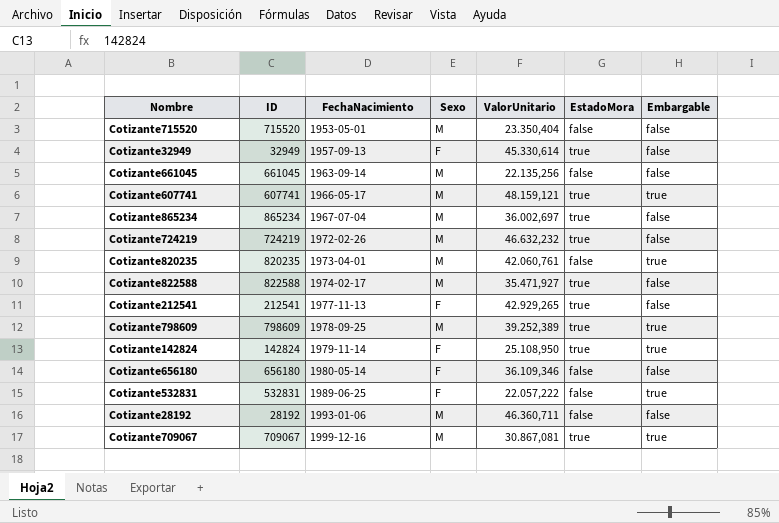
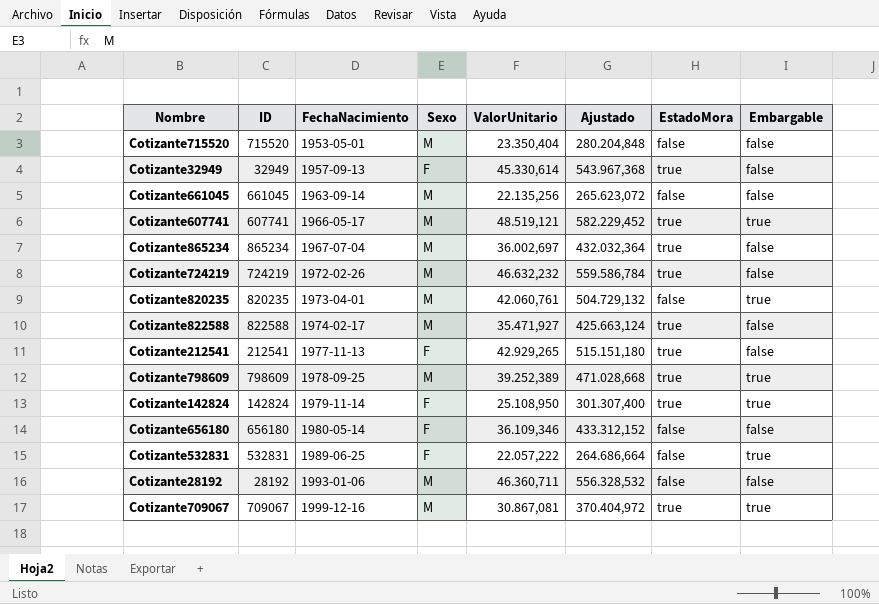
column Ajustado | formula: none -> [ValorUnitario] * 12
Cotizante607741 | ValorUnitario: 48.159,121 -> 48.519,121

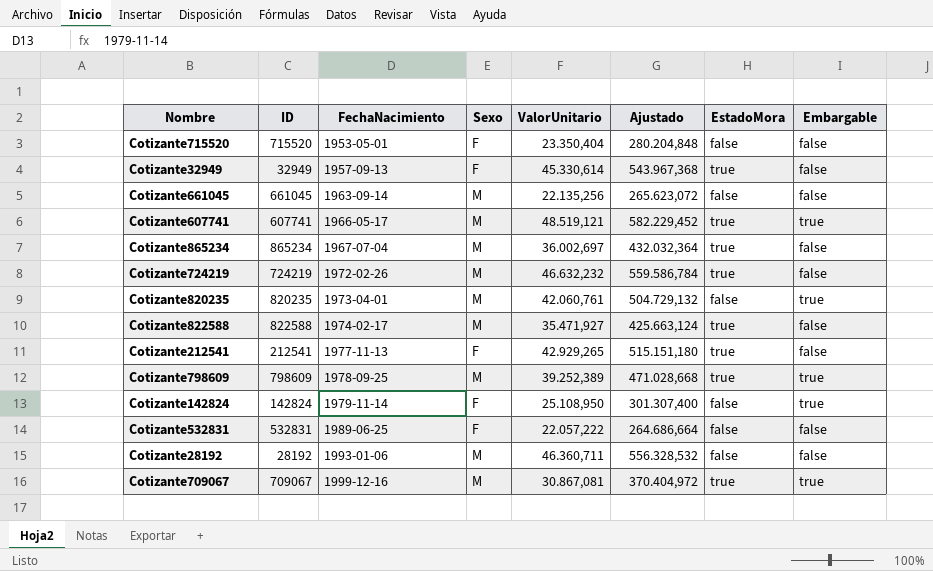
row Cotizante656180: 656180 | 1980-05-14 | F | 36.109,346 | 433.312,152 | false | false -> none
Cotizante715520 | Sexo: M -> F
Cotizante142824 | EstadoMora: true -> false
Cotizante532831 | Embargable: true -> false

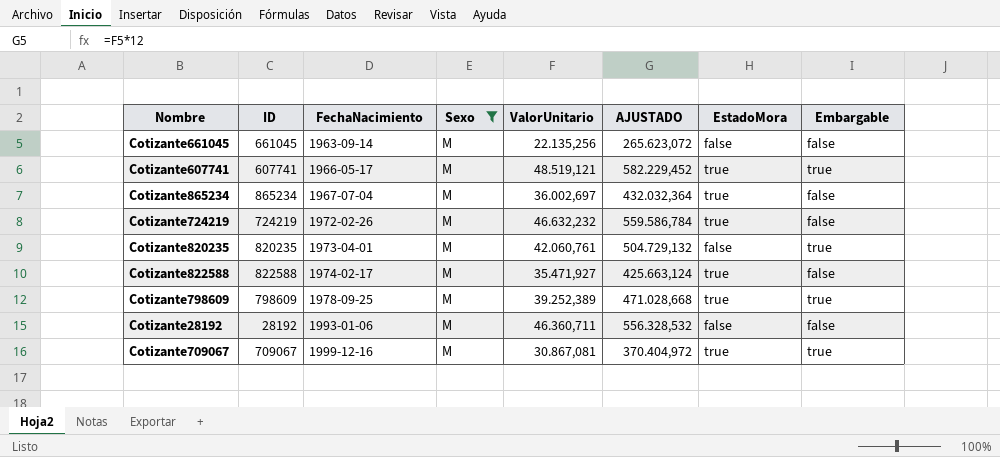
filter: none -> Sexo = M
column name: Ajustado -> AJUSTADO

